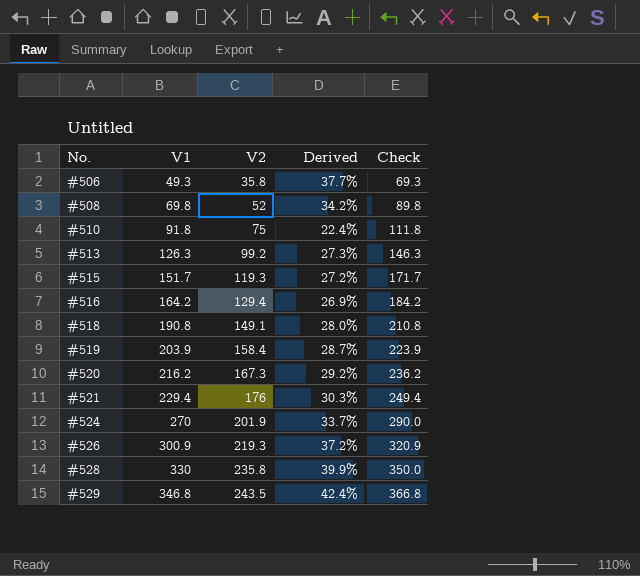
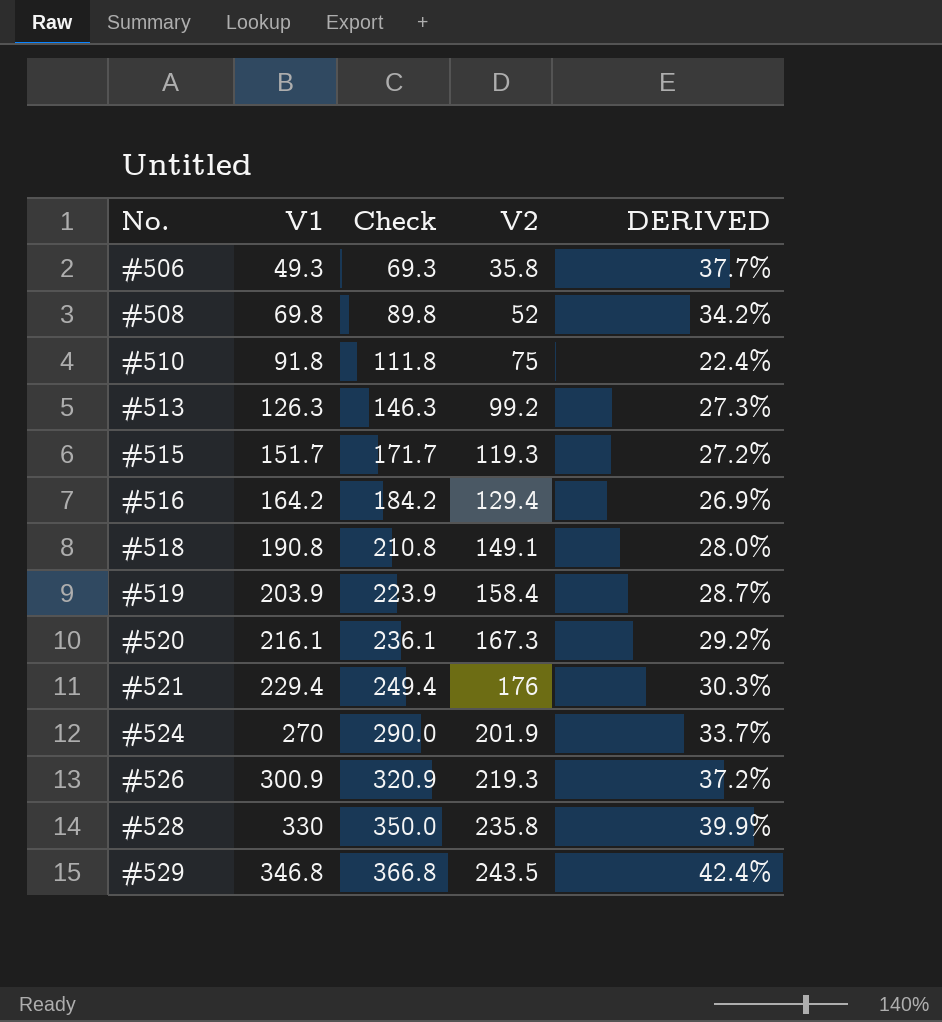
column Check | position: 5 -> 3
column name: Derived -> DERIVED
#520 | V1: 216.2 -> 216.1
#520 | Check: 236.2 -> 236.1

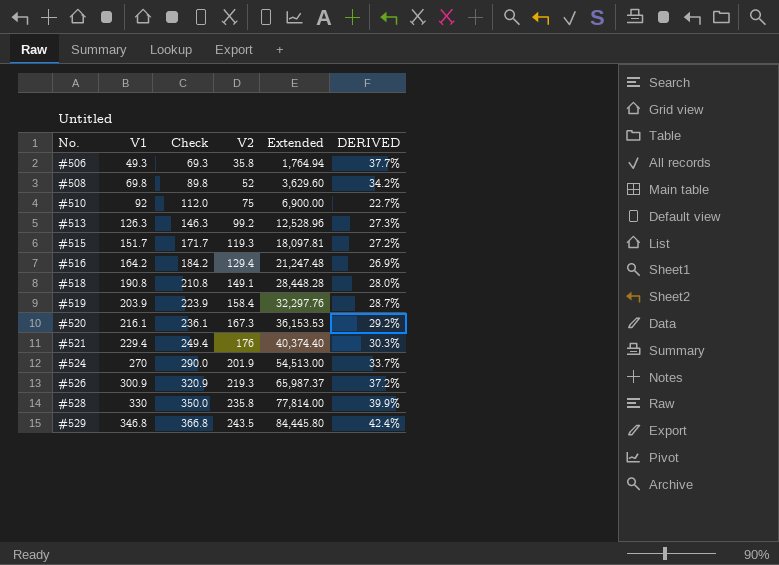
column Extended | formula: none -> [V1] * [V2]
#510 | V1: 91.8 -> 92
#510 | Check: 111.8 -> 112.0
#510 | DERIVED: 22.4% -> 22.7%

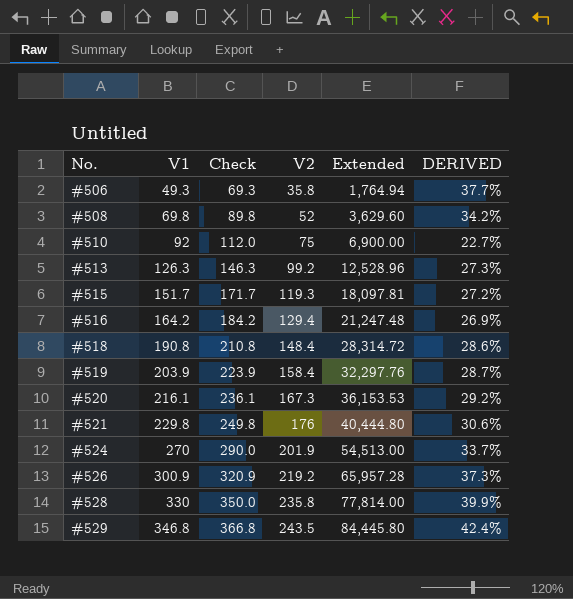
#518 | V2: 149.1 -> 148.4
#518 | Extended: 28,448.28 -> 28,314.72
#518 | DERIVED: 28.0% -> 28.6%
#521 | V1: 229.4 -> 229.8
#521 | Check: 249.4 -> 249.8
#521 | Extended: 40,374.40 -> 40,444.80
#521 | DERIVED: 30.3% -> 30.6%
#526 | V2: 219.3 -> 219.2
#526 | Extended: 65,987.37 -> 65,957.28
#526 | DERIVED: 37.2% -> 37.3%

